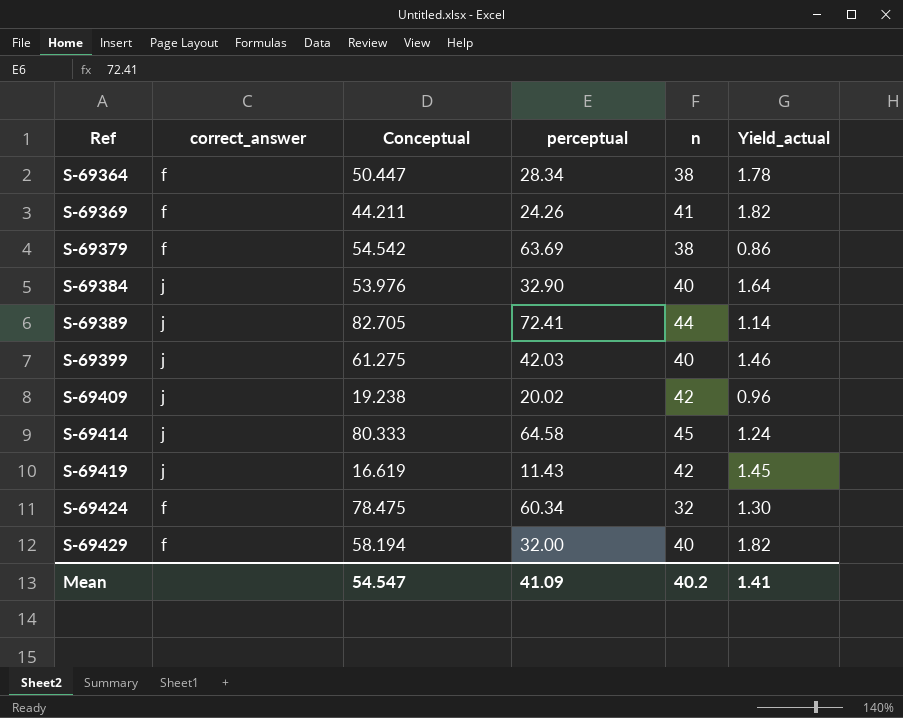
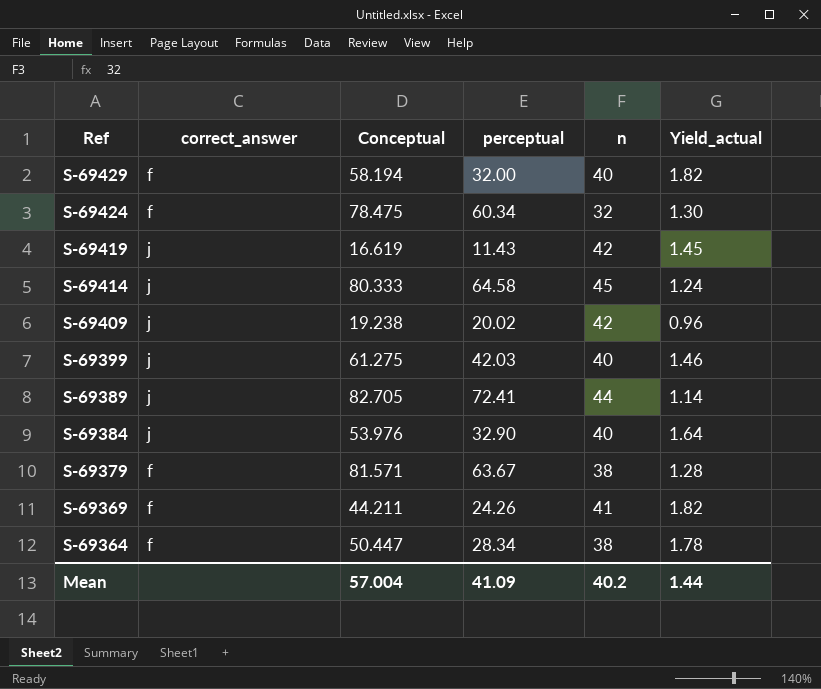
row order: Ref ascending -> Ref descending
S-69379 | Conceptual: 54.542 -> 81.571
S-69379 | perceptual: 63.69 -> 63.67
S-69379 | Yield_actual: 0.86 -> 1.28
Mean | Conceptual: 54.547 -> 57.004
Mean | Yield_actual: 1.41 -> 1.44

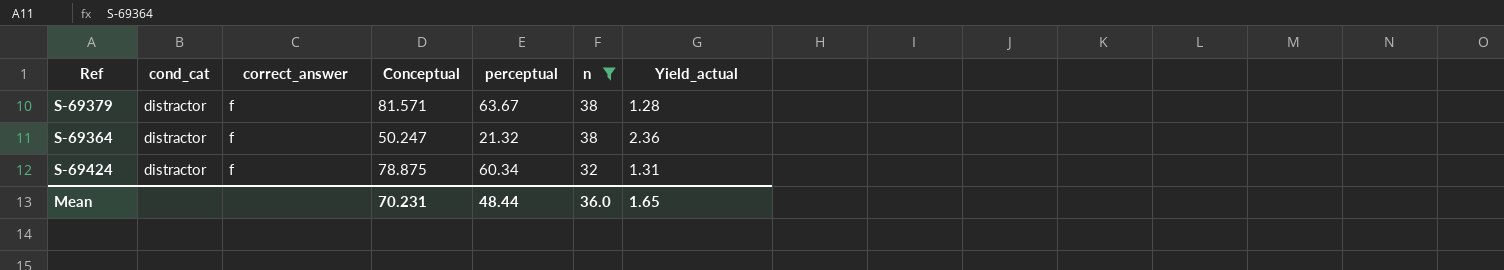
filter: none -> n <= 38
row order: Ref descending -> n descending
column cond_cat | position: none -> 2
S-69364 | Conceptual: 50.447 -> 50.247
S-69364 | perceptual: 28.34 -> 21.32
S-69364 | Yield_actual: 1.78 -> 2.36
S-69424 | Conceptual: 78.475 -> 78.875
S-69424 | Yield_actual: 1.30 -> 1.31
Mean | Conceptual: 57.004 -> 70.231
Mean | perceptual: 41.09 -> 48.44
Mean | n: 40.2 -> 36.0
Mean | Yield_actual: 1.44 -> 1.65

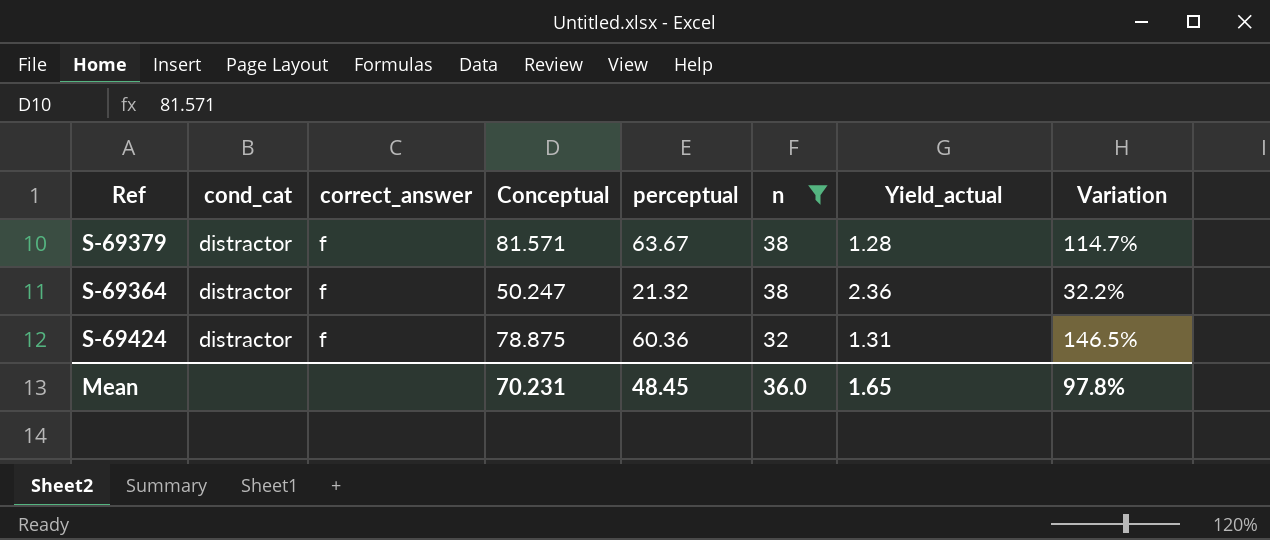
column Variation | formula: none -> ([Conceptual] - [n]) / [n]
S-69424 | perceptual: 60.34 -> 60.36
Mean | perceptual: 48.44 -> 48.45

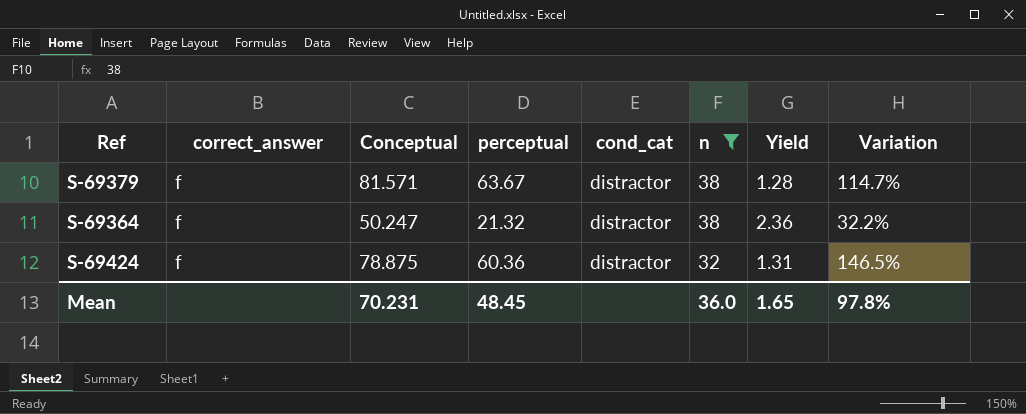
column cond_cat | position: 2 -> 5
column name: Yield_actual -> Yield

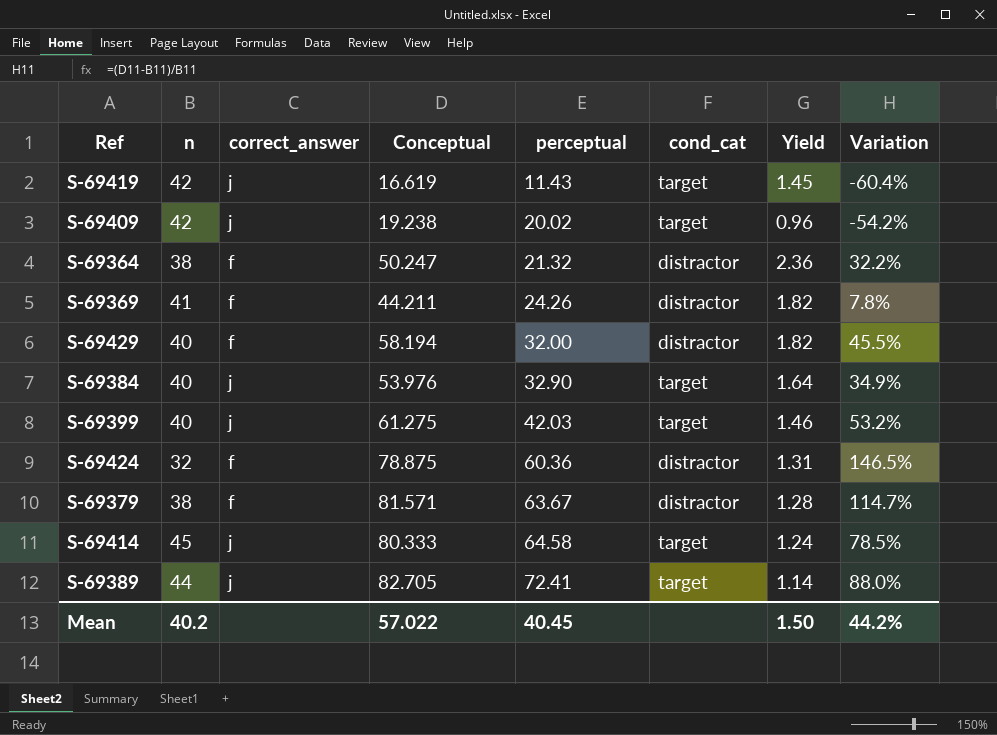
filter: n <= 38 -> none
row order: n descending -> perceptual ascending
column n | position: 6 -> 2
Mean | n: 36.0 -> 40.2
Mean | Conceptual: 70.231 -> 57.022
Mean | perceptual: 48.45 -> 40.45
Mean | Yield: 1.65 -> 1.50
Mean | Variation: 97.8% -> 44.2%

